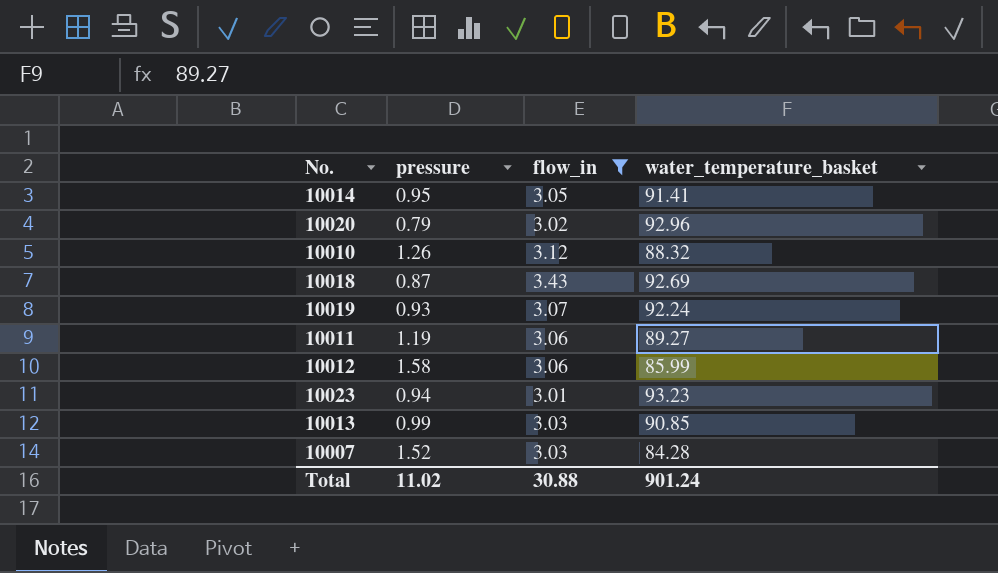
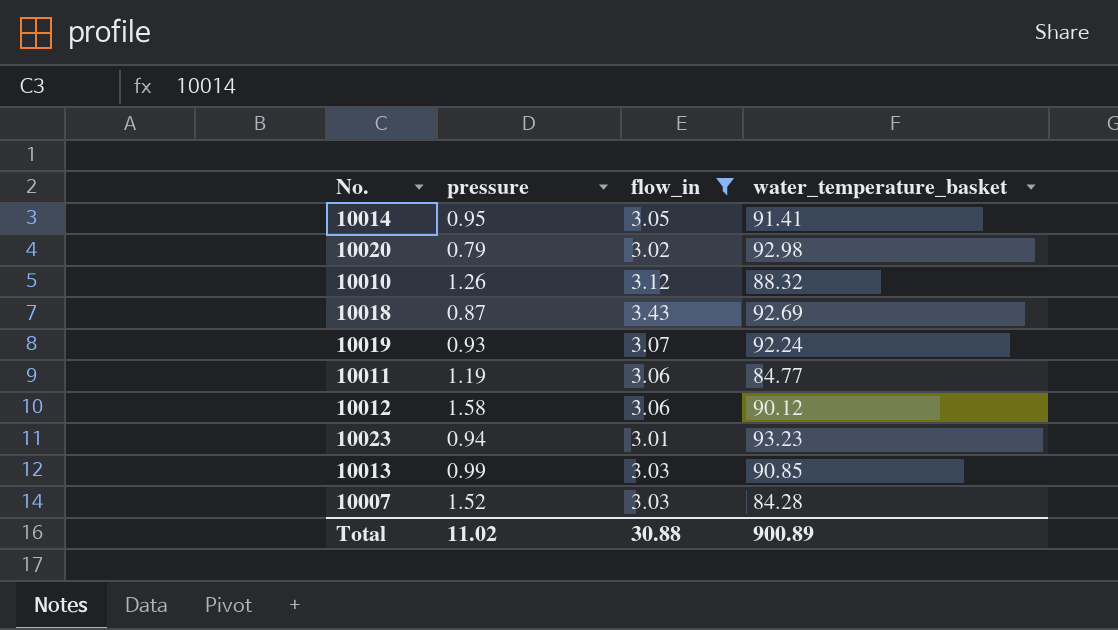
10020 | water_temperature_basket: 92.96 -> 92.98
10011 | water_temperature_basket: 89.27 -> 84.77
10012 | water_temperature_basket: 85.99 -> 90.12
Total | water_temperature_basket: 901.24 -> 900.89

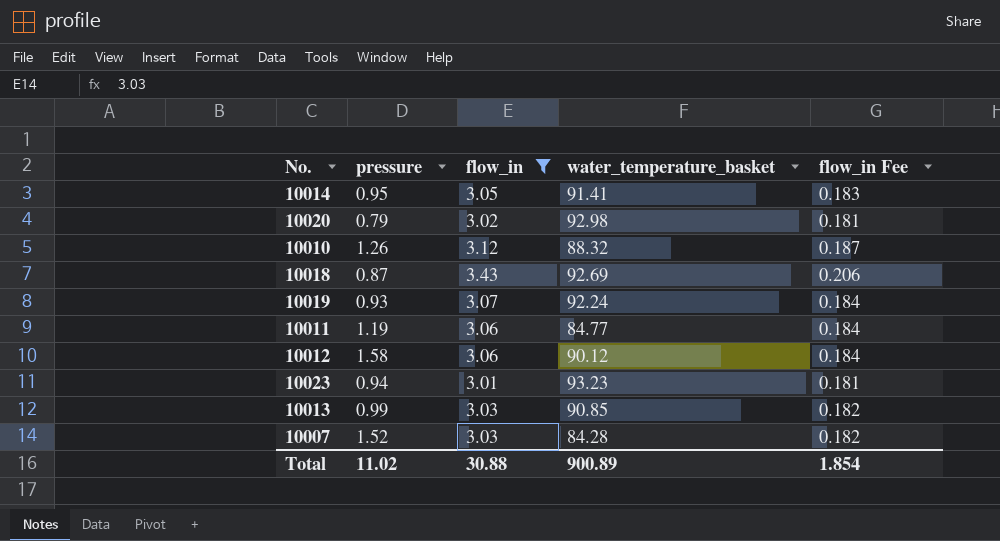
column flow_in Fee | formula: none -> [flow_in] * 0.06

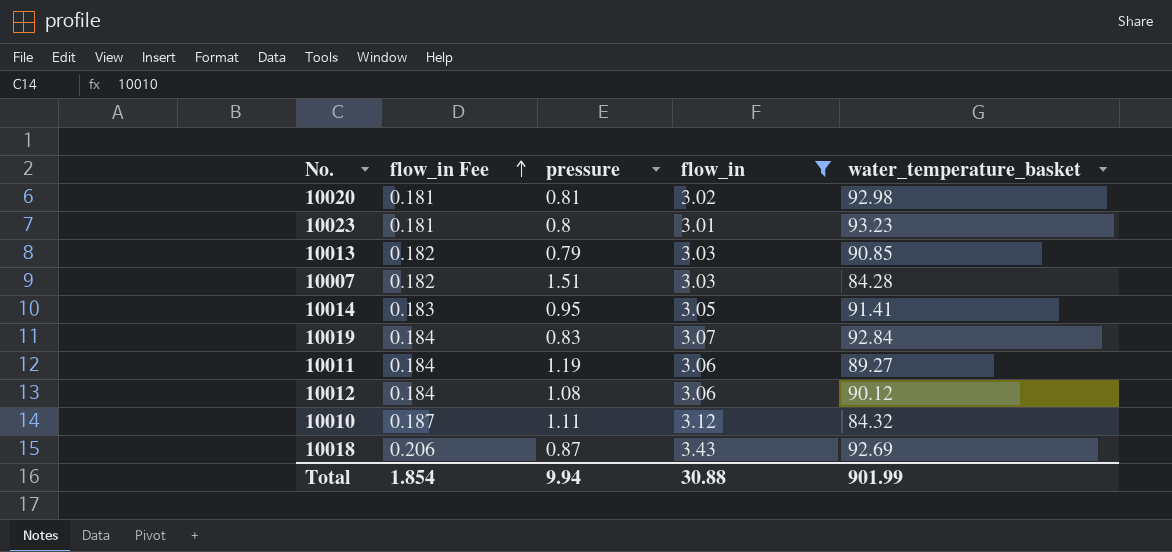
row order: none -> flow_in Fee ascending
column flow_in Fee | position: 5 -> 2
10020 | pressure: 0.79 -> 0.81
10023 | pressure: 0.94 -> 0.8
10013 | pressure: 0.99 -> 0.79
10007 | pressure: 1.52 -> 1.51
10019 | pressure: 0.93 -> 0.83
10019 | water_temperature_basket: 92.24 -> 92.84
10011 | water_temperature_basket: 84.77 -> 89.27
10012 | pressure: 1.58 -> 1.08
10010 | pressure: 1.26 -> 1.11
10010 | water_temperature_basket: 88.32 -> 84.32
Total | pressure: 11.02 -> 9.94
Total | water_temperature_basket: 900.89 -> 901.99

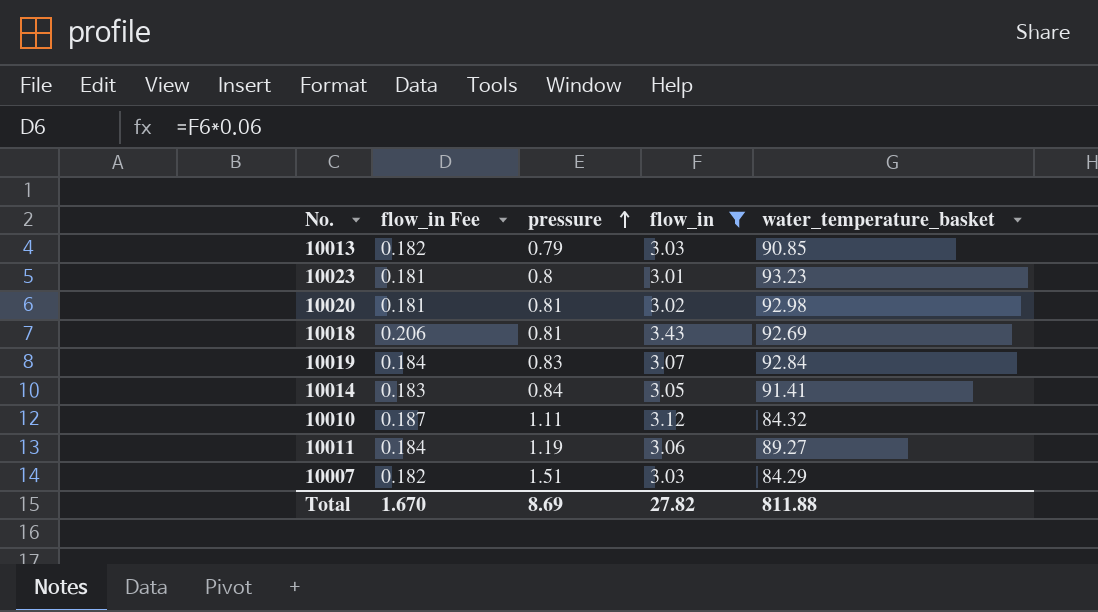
row order: flow_in Fee ascending -> pressure ascending
row 10012: 0.184 | 1.08 | 3.06 | 90.12 -> none
10018 | pressure: 0.87 -> 0.81
10014 | pressure: 0.95 -> 0.84
10007 | water_temperature_basket: 84.28 -> 84.29
Total | flow_in Fee: 1.854 -> 1.670
Total | pressure: 9.94 -> 8.69
Total | flow_in: 30.88 -> 27.82
Total | water_temperature_basket: 901.99 -> 811.88

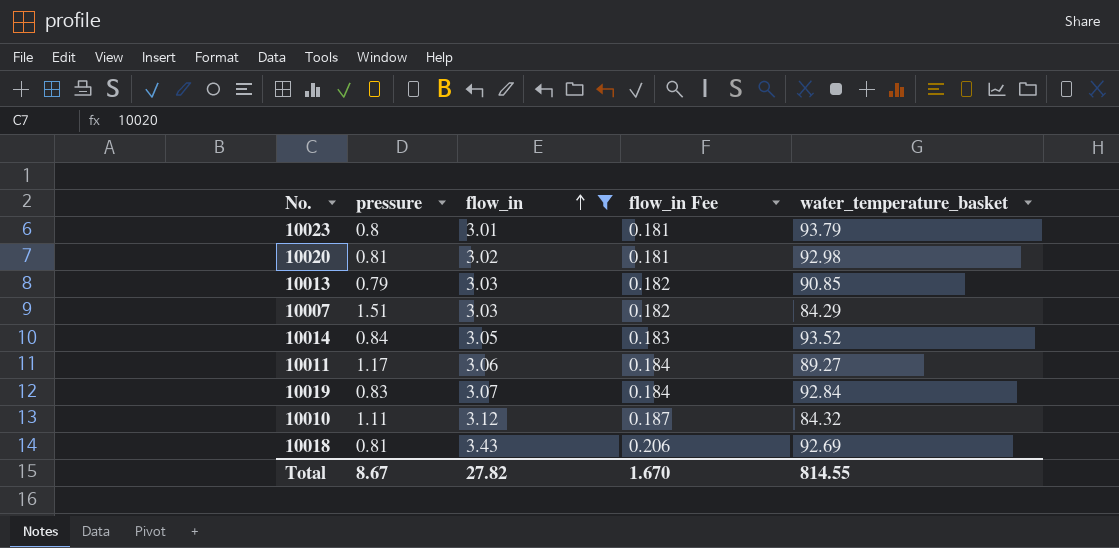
row order: pressure ascending -> flow_in ascending
column flow_in Fee | position: 2 -> 4
10023 | water_temperature_basket: 93.23 -> 93.79
10014 | water_temperature_basket: 91.41 -> 93.52
10011 | pressure: 1.19 -> 1.17
Total | pressure: 8.69 -> 8.67
Total | water_temperature_basket: 811.88 -> 814.55

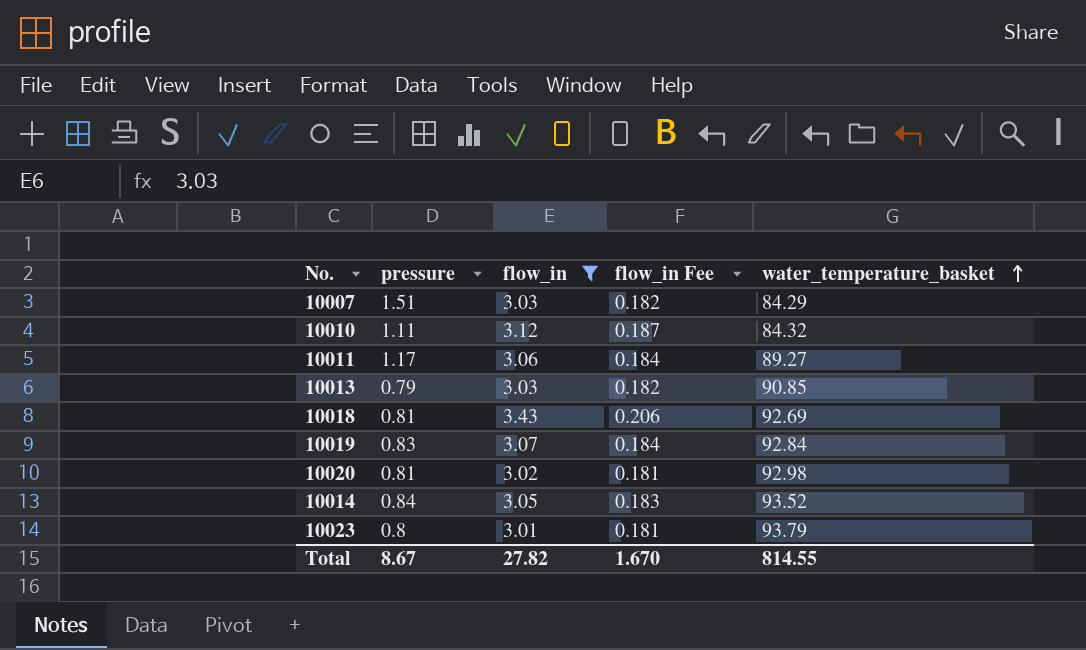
row order: flow_in ascending -> water_temperature_basket ascending

